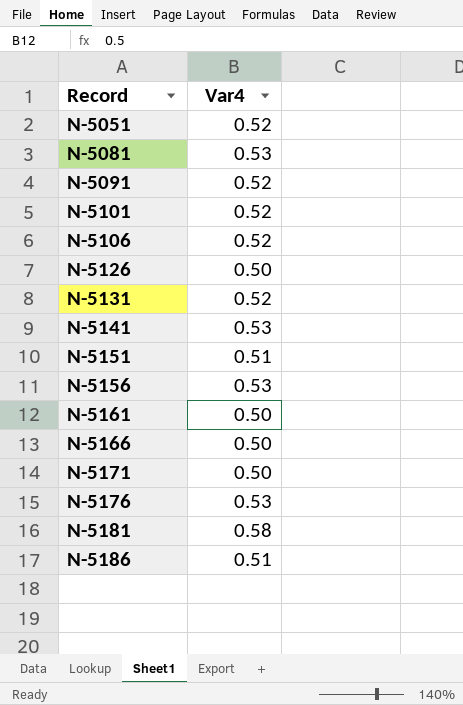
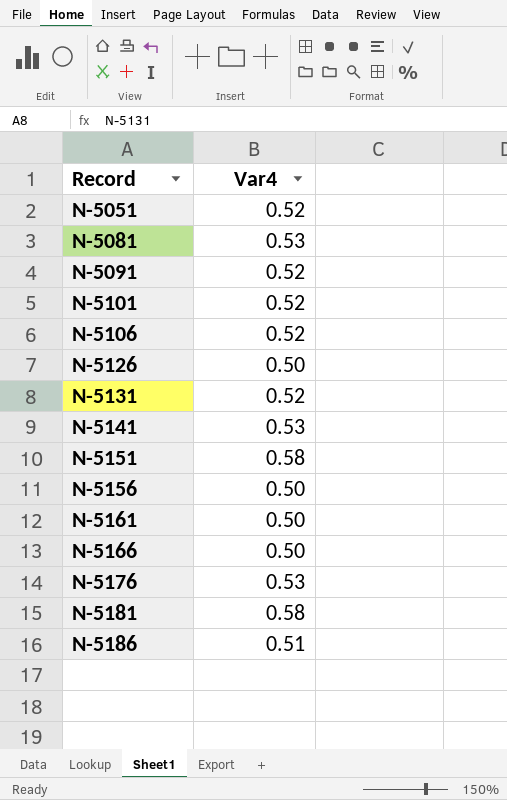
row N-5171: 0.50 -> none
N-5151 | Var4: 0.51 -> 0.58
N-5156 | Var4: 0.53 -> 0.50

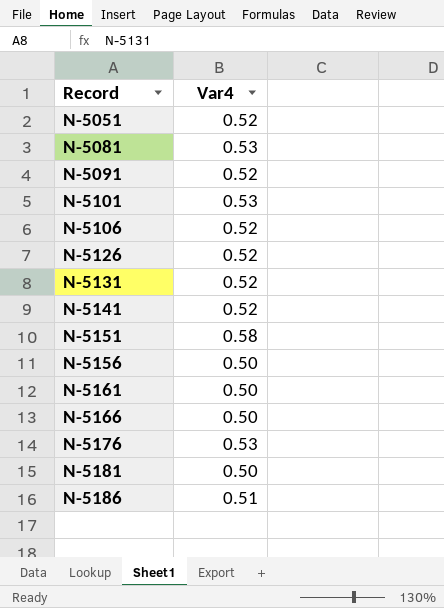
N-5101 | Var4: 0.52 -> 0.53
N-5126 | Var4: 0.50 -> 0.52
N-5141 | Var4: 0.53 -> 0.52
N-5181 | Var4: 0.58 -> 0.50

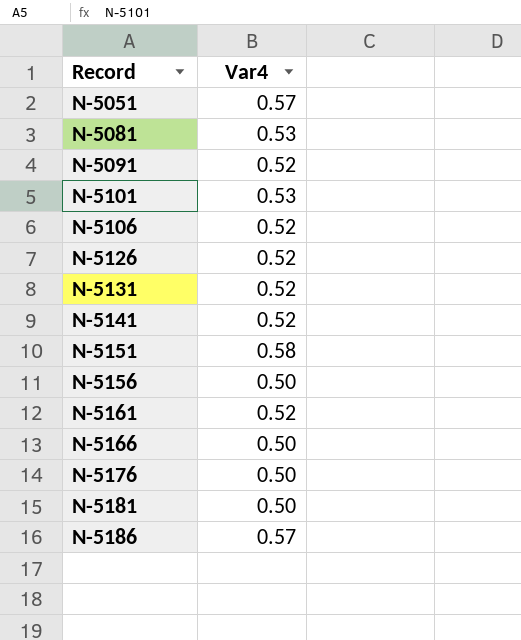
N-5051 | Var4: 0.52 -> 0.57
N-5161 | Var4: 0.50 -> 0.52
N-5176 | Var4: 0.53 -> 0.50
N-5186 | Var4: 0.51 -> 0.57

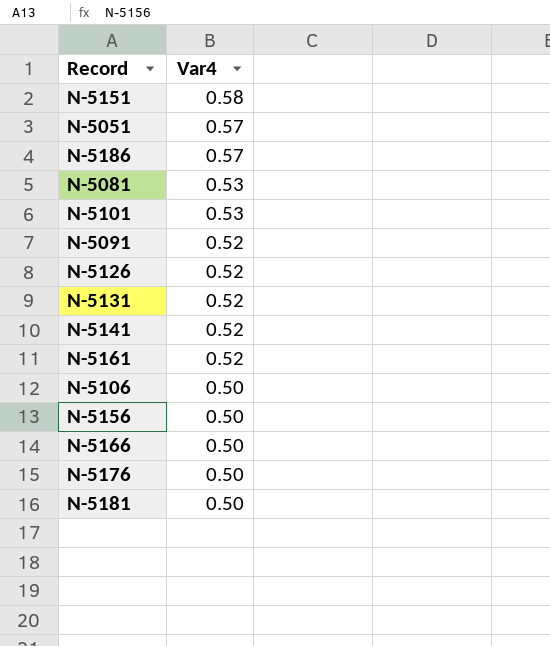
row order: Record ascending -> Var4 descending
N-5106 | Var4: 0.52 -> 0.50

